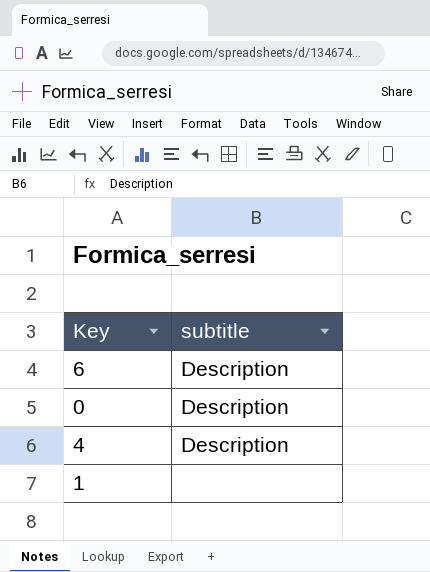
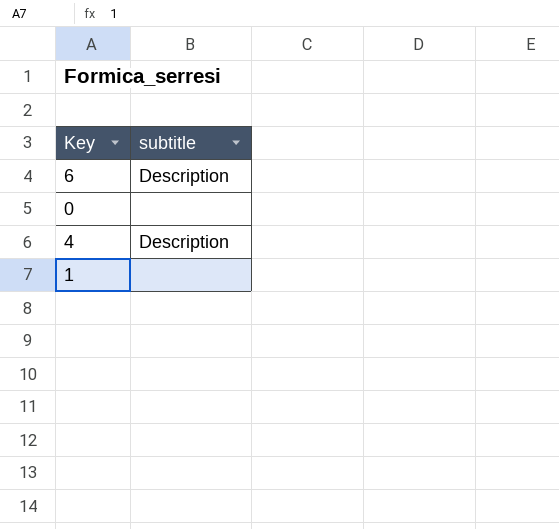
0 | subtitle: Description -> none

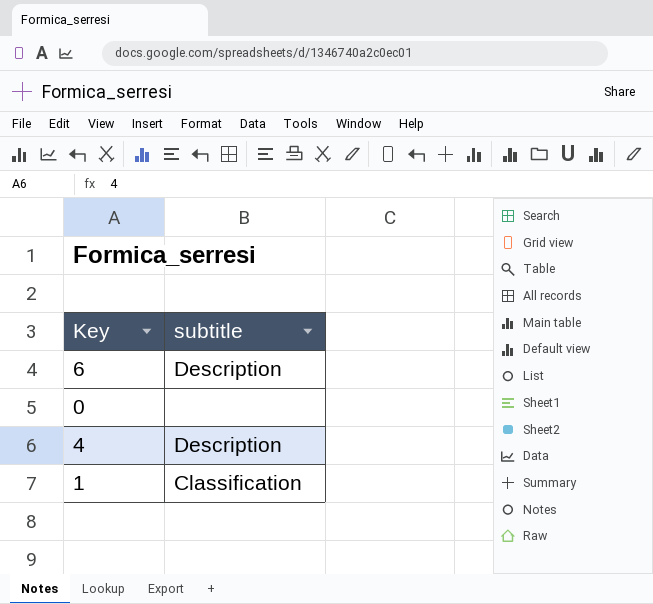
1 | subtitle: none -> Classification

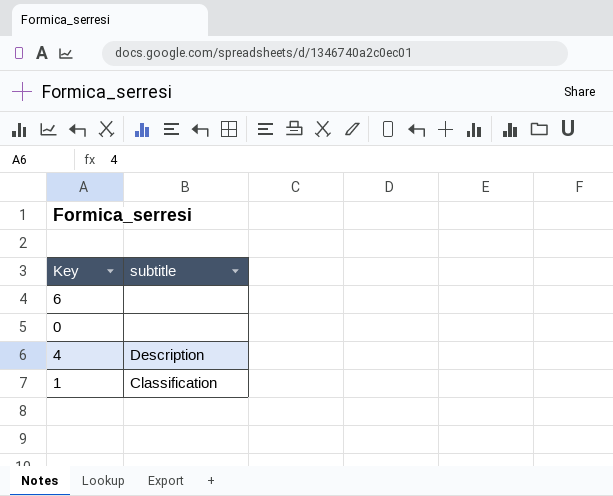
6 | subtitle: Description -> none

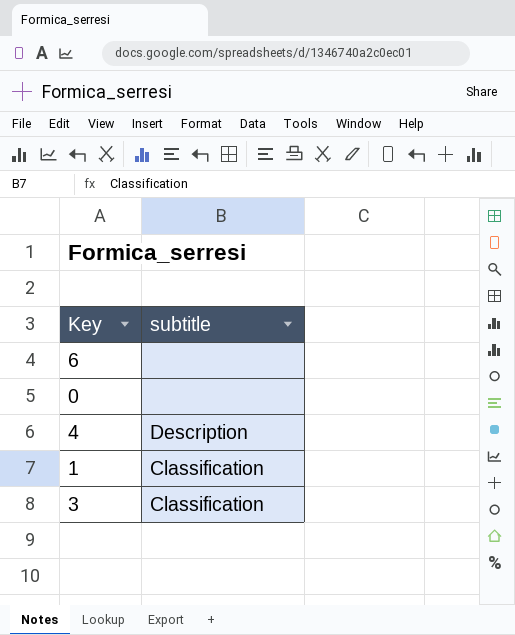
row 3: none -> Classification

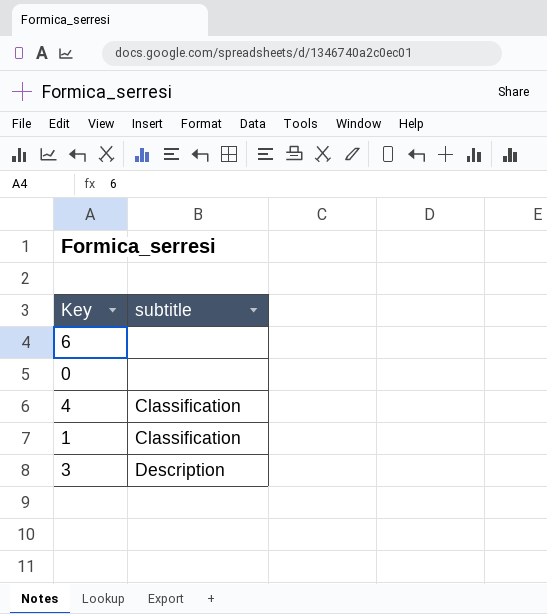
4 | subtitle: Description -> Classification
3 | subtitle: Classification -> Description

